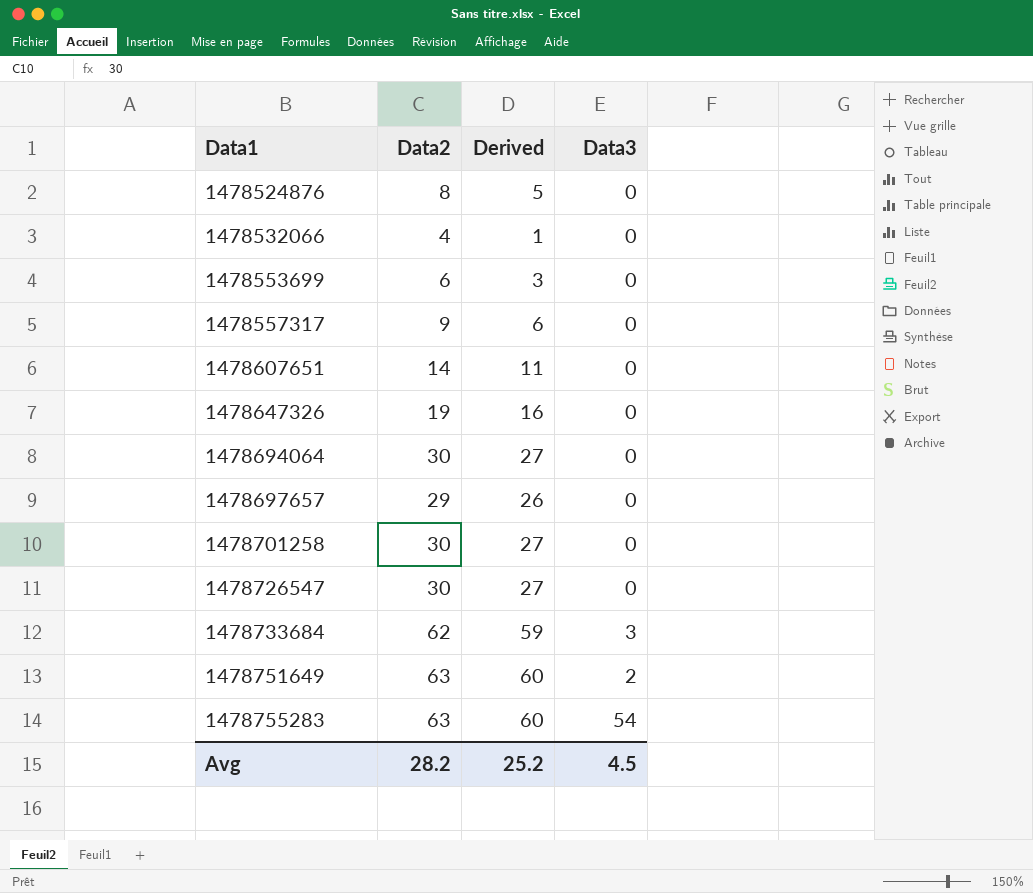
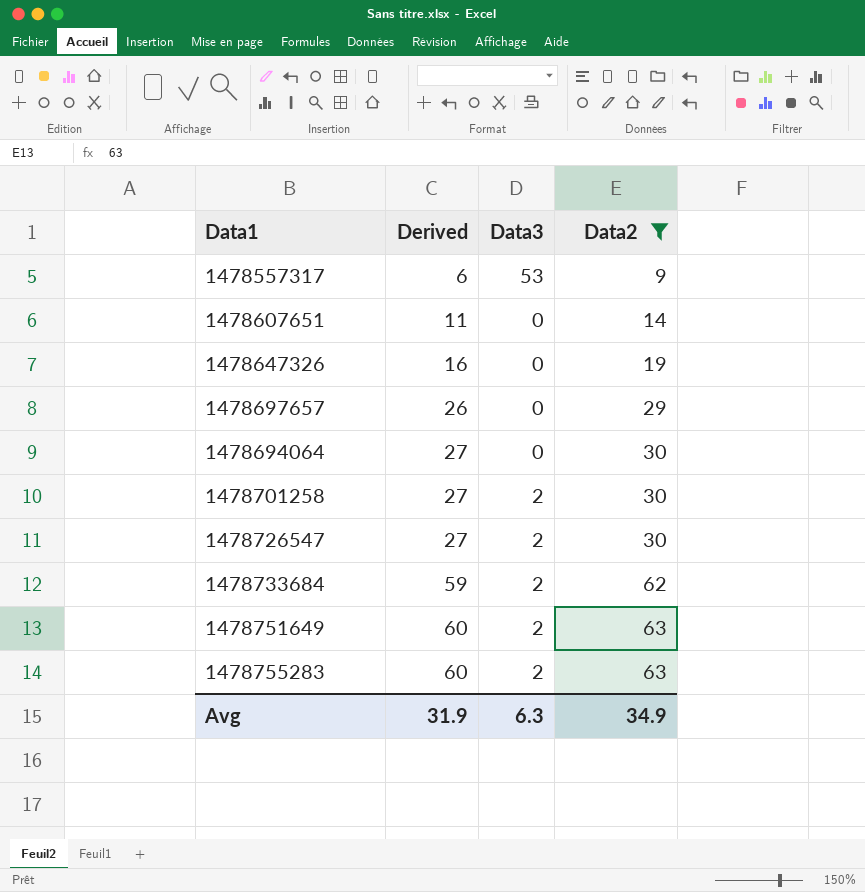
filter: none -> Data2 >= 9
row order: Data1 ascending -> Derived ascending
column Data2 | position: 2 -> 4
1478557317 | Data3: 0 -> 53
1478701258 | Data3: 0 -> 2
1478726547 | Data3: 0 -> 2
1478733684 | Data3: 3 -> 2
1478755283 | Data3: 54 -> 2
Avg | Derived: 25.2 -> 31.9
Avg | Data3: 4.5 -> 6.3
Avg | Data2: 28.2 -> 34.9

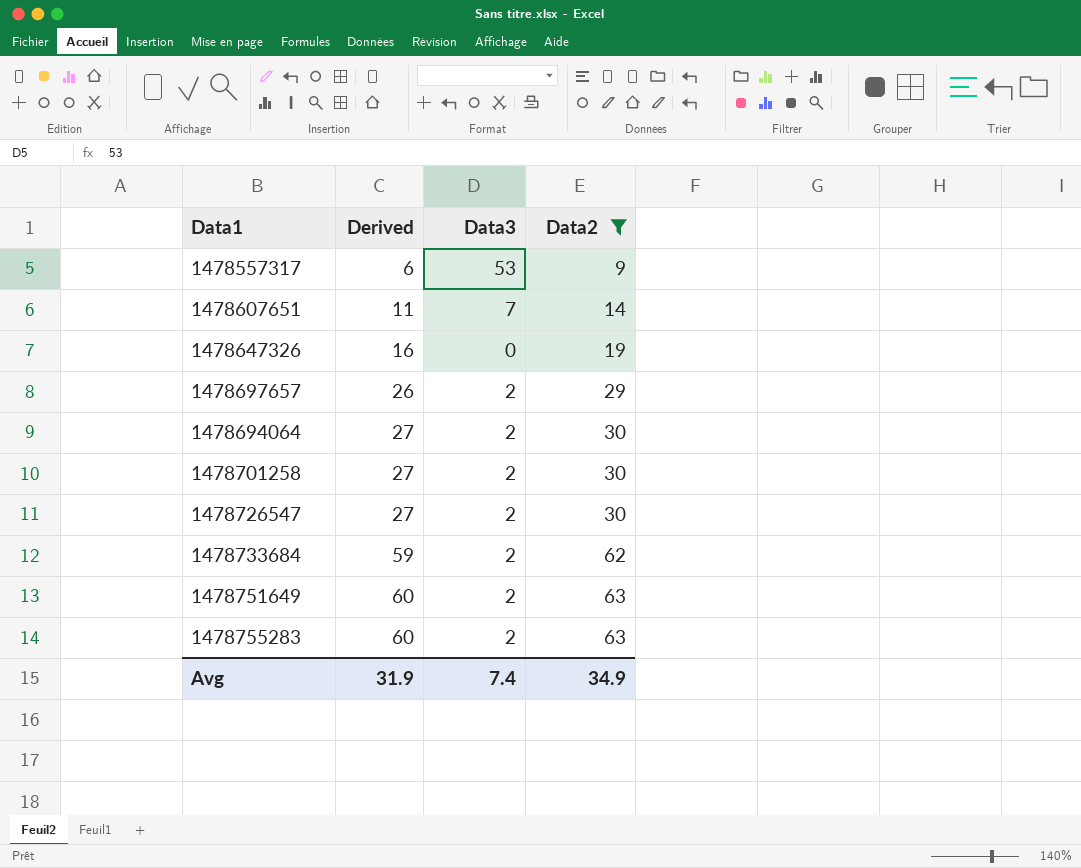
1478607651 | Data3: 0 -> 7
1478697657 | Data3: 0 -> 2
1478694064 | Data3: 0 -> 2
Avg | Data3: 6.3 -> 7.4

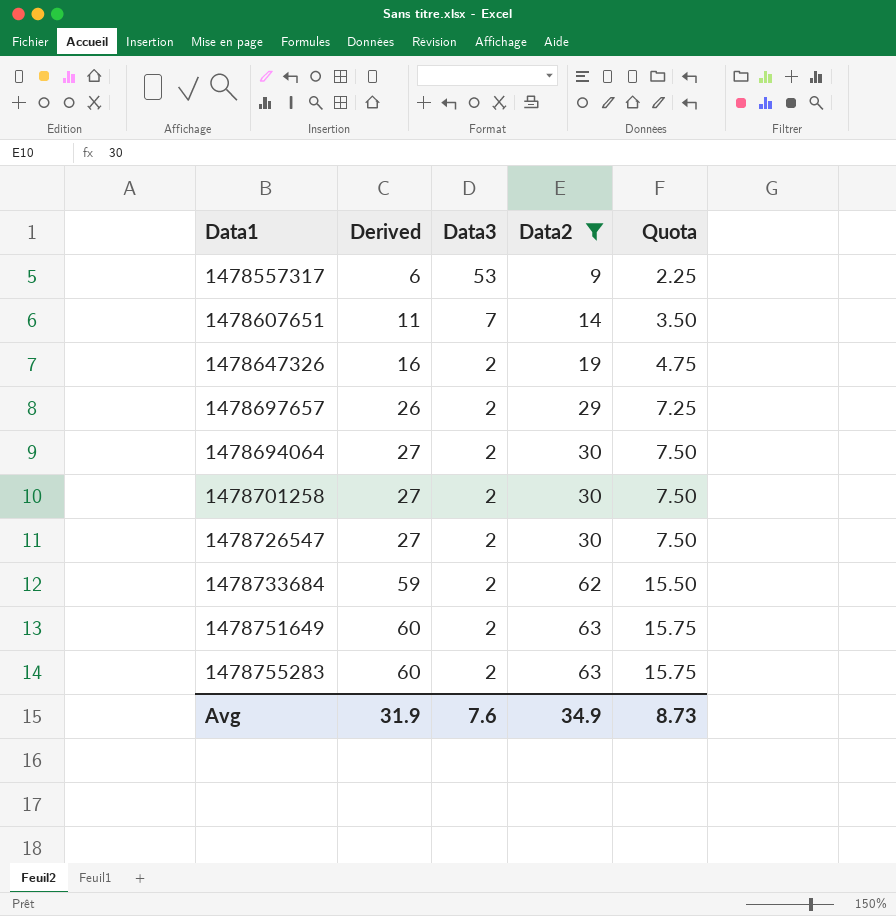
column Quota | formula: none -> [Data2] * 0.25
1478647326 | Data3: 0 -> 2
Avg | Data3: 7.4 -> 7.6

